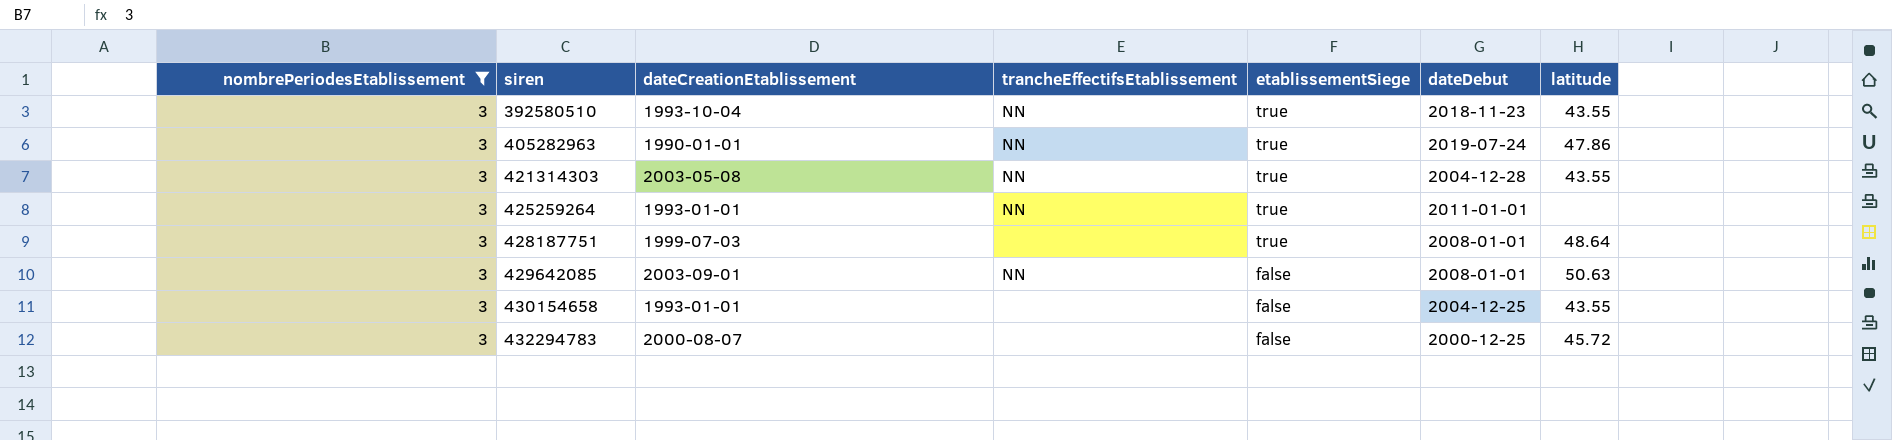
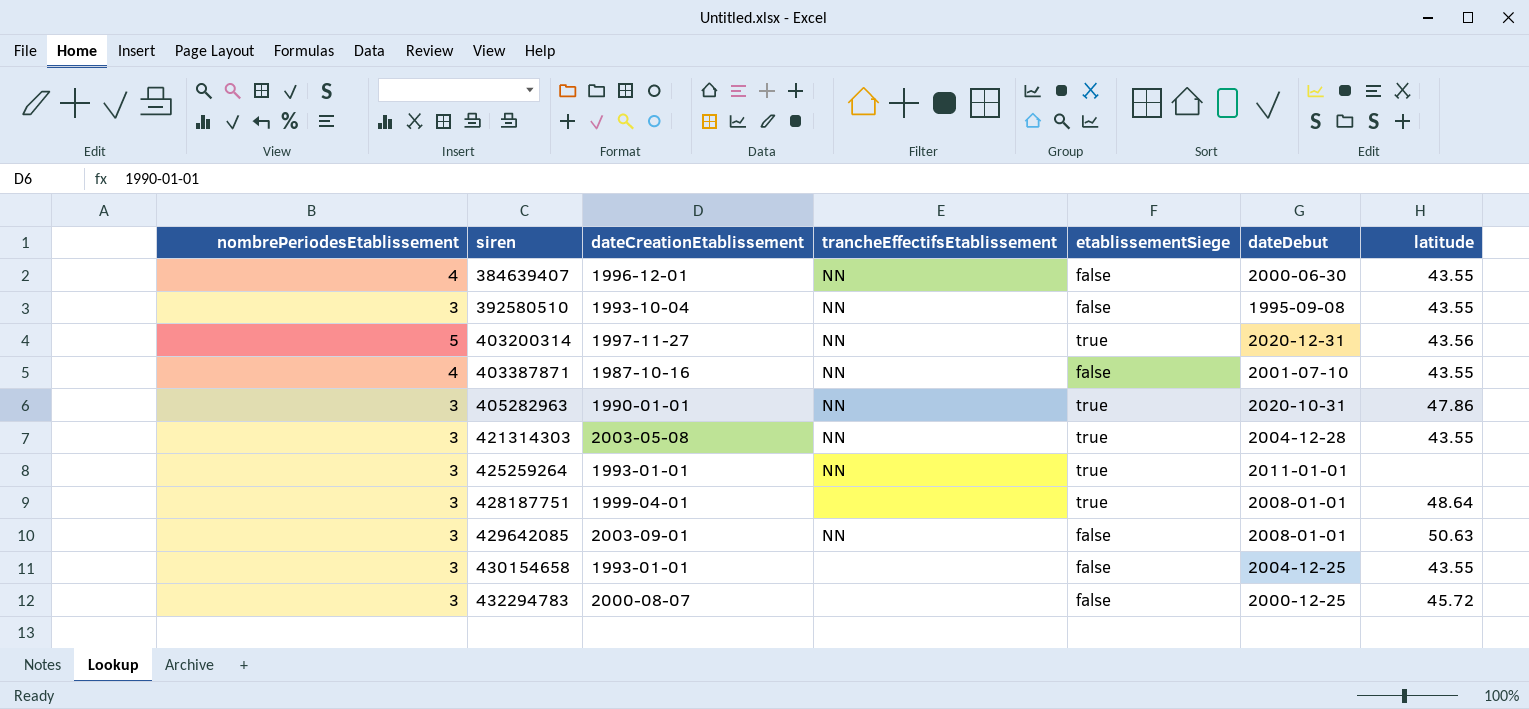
filter: nombrePeriodesEtablissement = 3 -> none
392580510 | etablissementSiege: true -> false
392580510 | dateDebut: 2018-11-23 -> 1995-09-08
405282963 | dateDebut: 2019-07-24 -> 2020-10-31
428187751 | dateCreationEtablissement: 1999-07-03 -> 1999-04-01

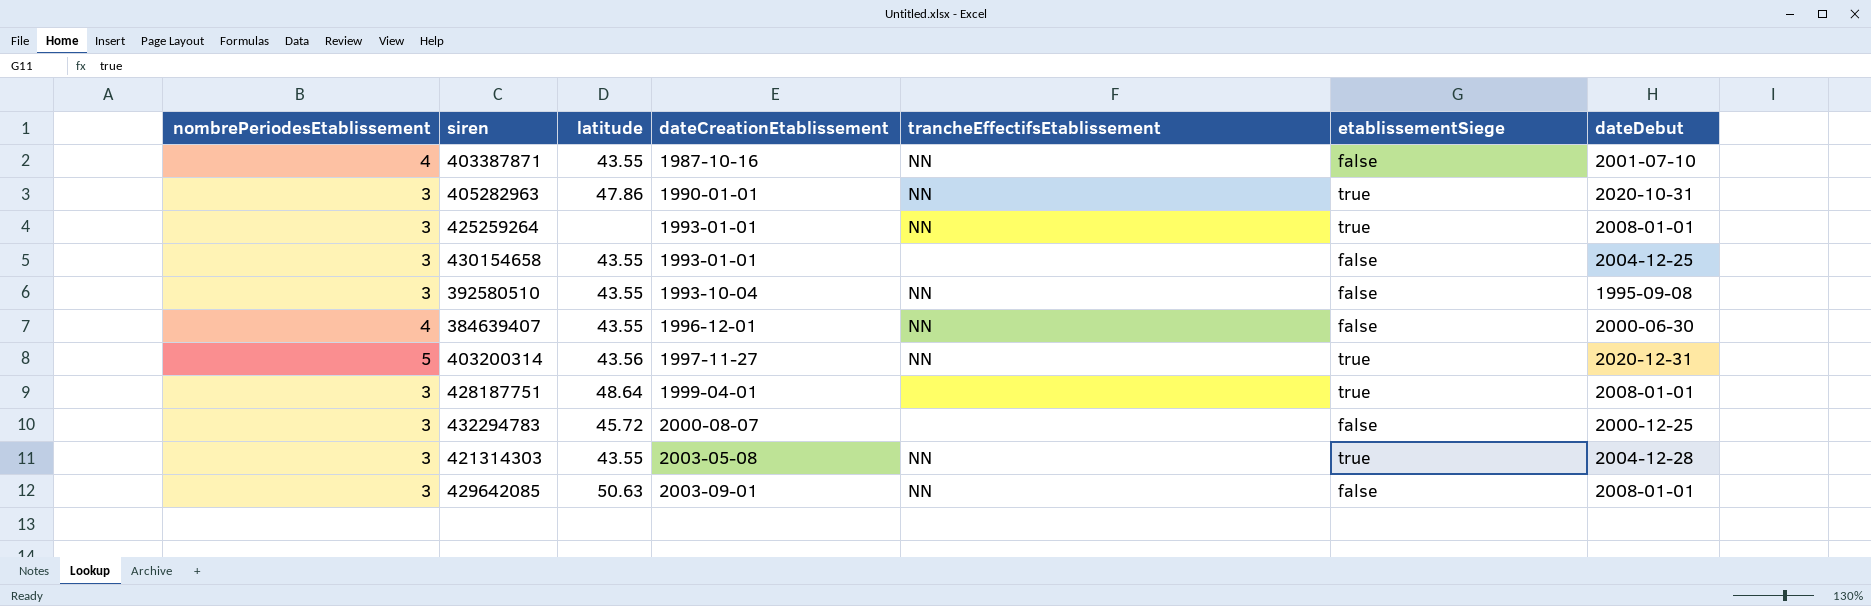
row order: siren ascending -> dateCreationEtablissement ascending
column latitude | position: 7 -> 3
425259264 | dateDebut: 2011-01-01 -> 2008-01-01

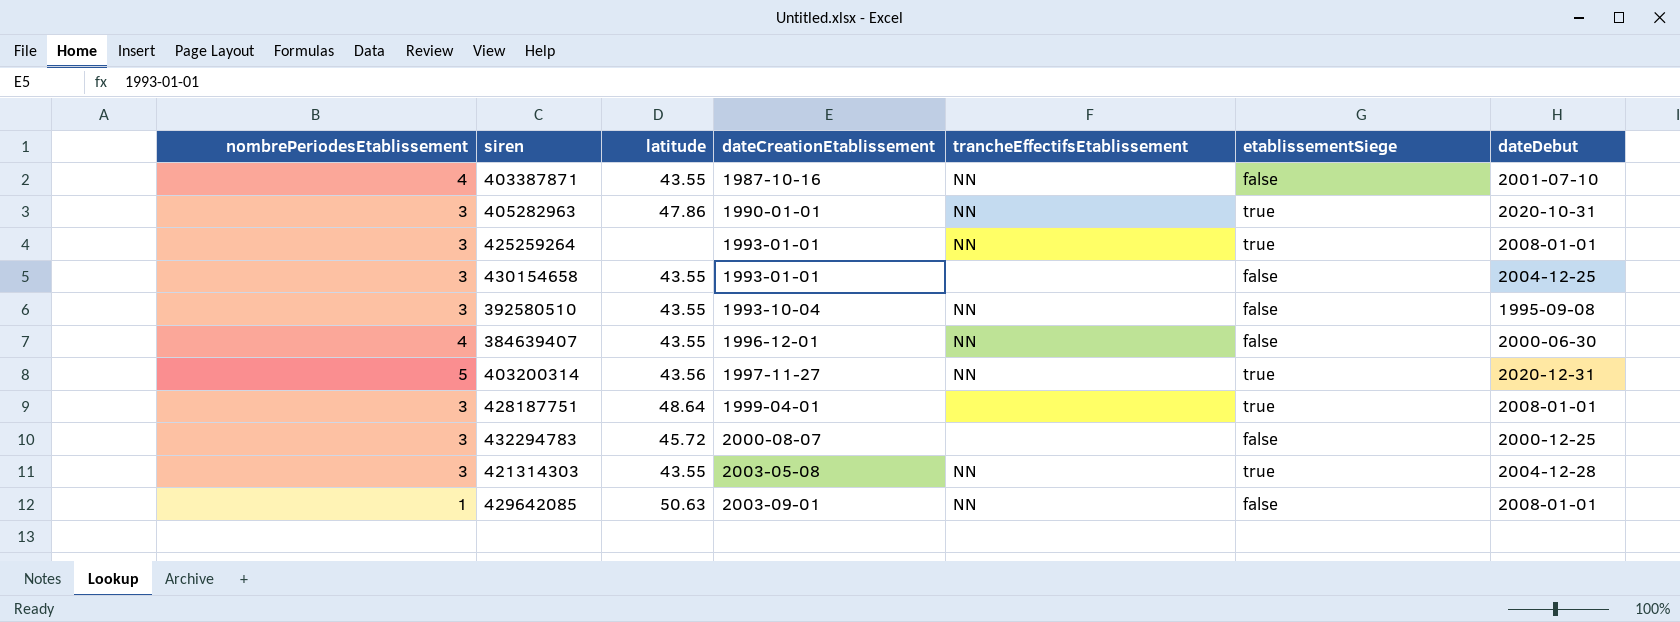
429642085 | nombrePeriodesEtablissement: 3 -> 1

